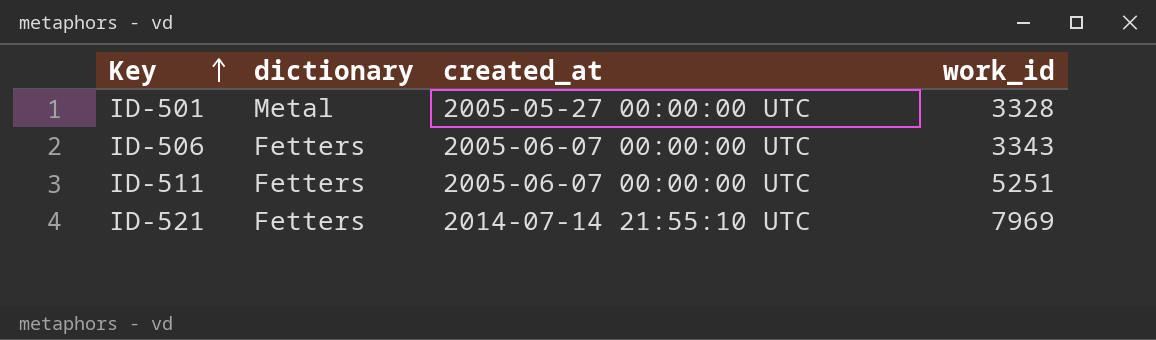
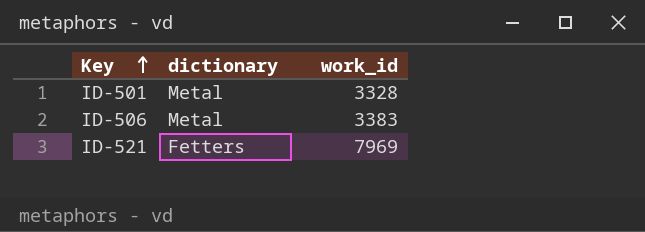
column created_at | position: 3 -> none
row ID-511: Fetters | 2005-06-07 00:00:00 UTC | 5251 -> none
ID-506 | dictionary: Fetters -> Metal
ID-506 | work_id: 3343 -> 3383

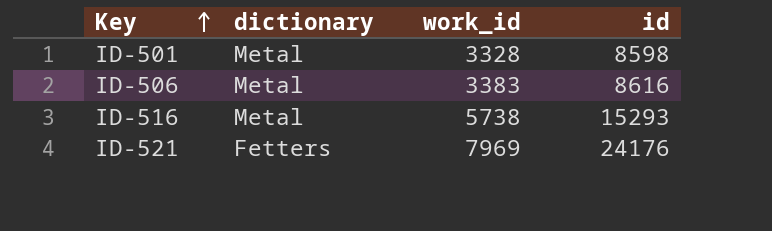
column id | position: none -> 4
row ID-516: none -> Metal | 5738 | 15293

